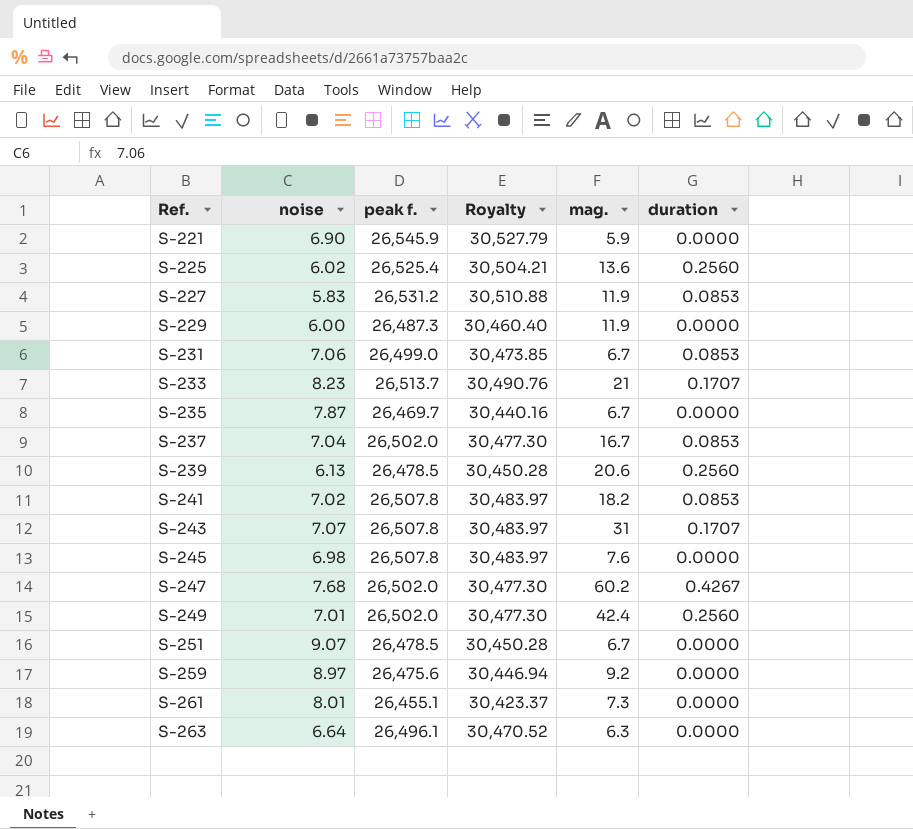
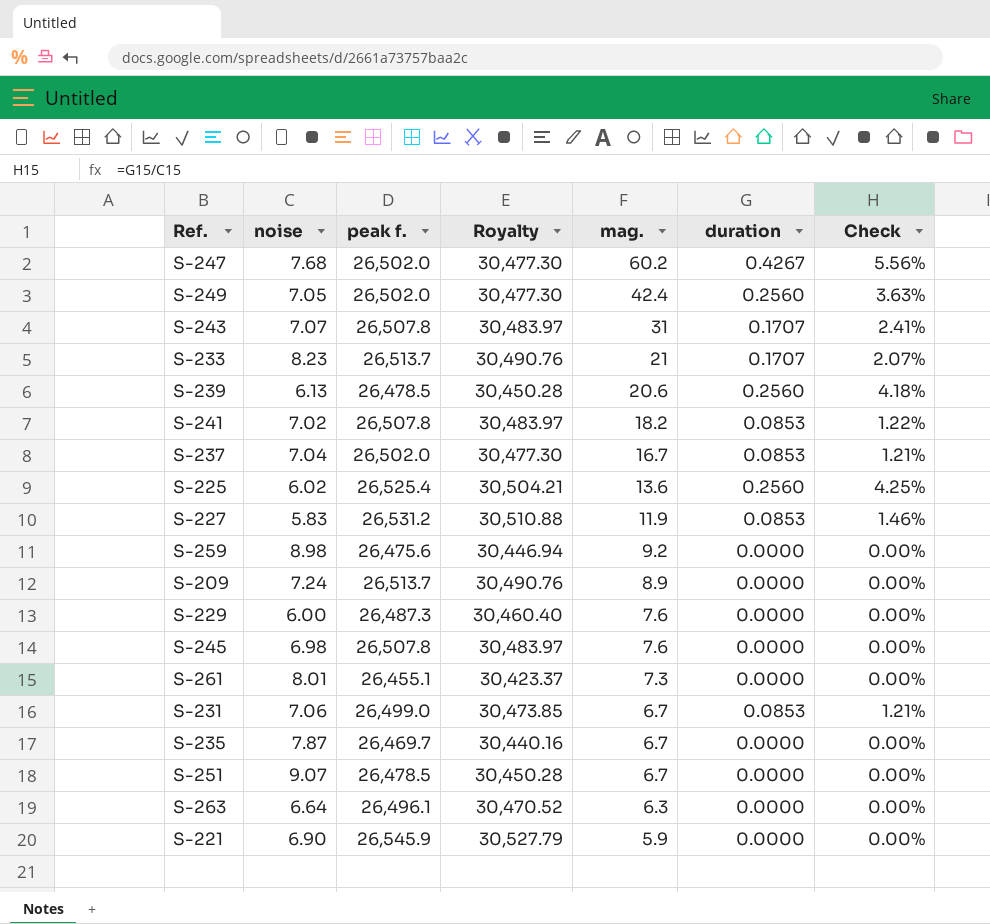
row order: Ref. ascending -> mag. descending
column Check | formula: none -> [duration] / [noise]
S-249 | noise: 7.01 -> 7.05
S-259 | noise: 8.97 -> 8.98
row S-209: none -> 7.24 | 26,513.7 | 30,490.76 | 8.9 | 0.0000 | 0.00%
S-229 | mag.: 11.9 -> 7.6

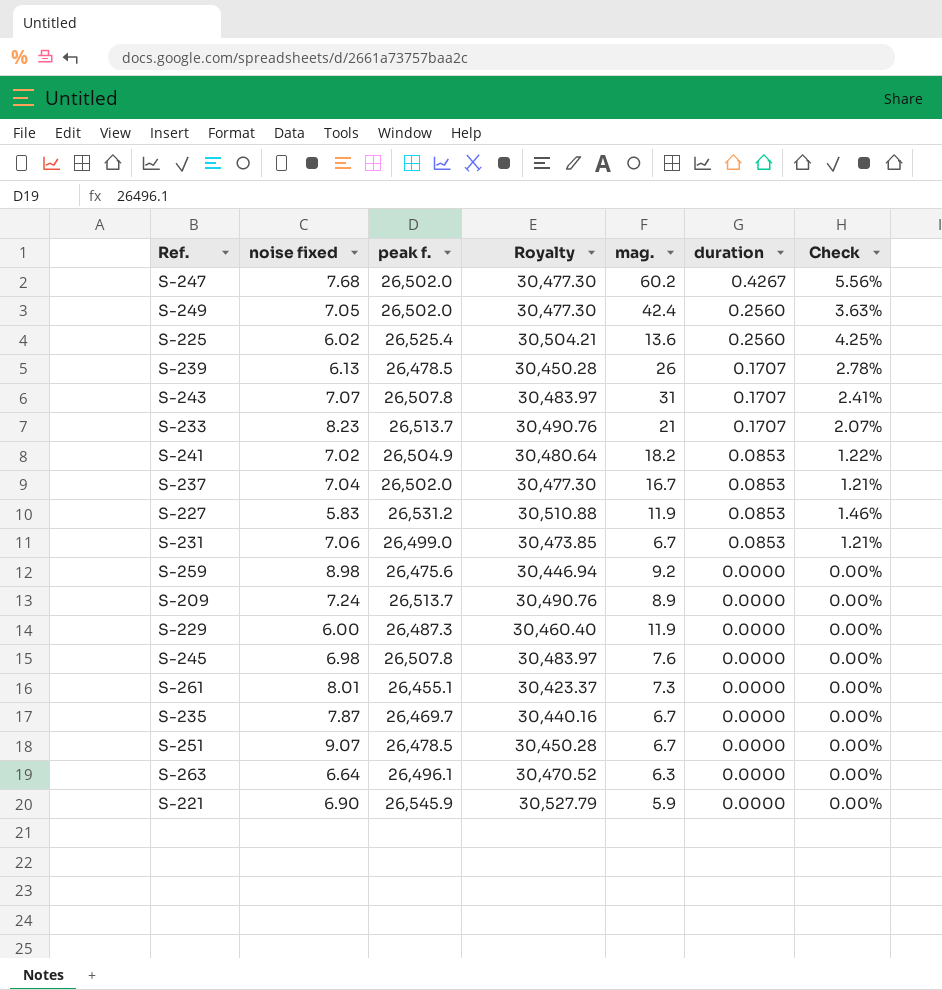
row order: mag. descending -> duration descending
column name: noise -> noise fixed
S-239 | mag.: 20.6 -> 26
S-239 | duration: 0.2560 -> 0.1707
S-239 | Check: 4.18% -> 2.78%
S-241 | peak f.: 26,507.8 -> 26,504.9
S-241 | Royalty: 30,483.97 -> 30,480.64
S-229 | mag.: 7.6 -> 11.9

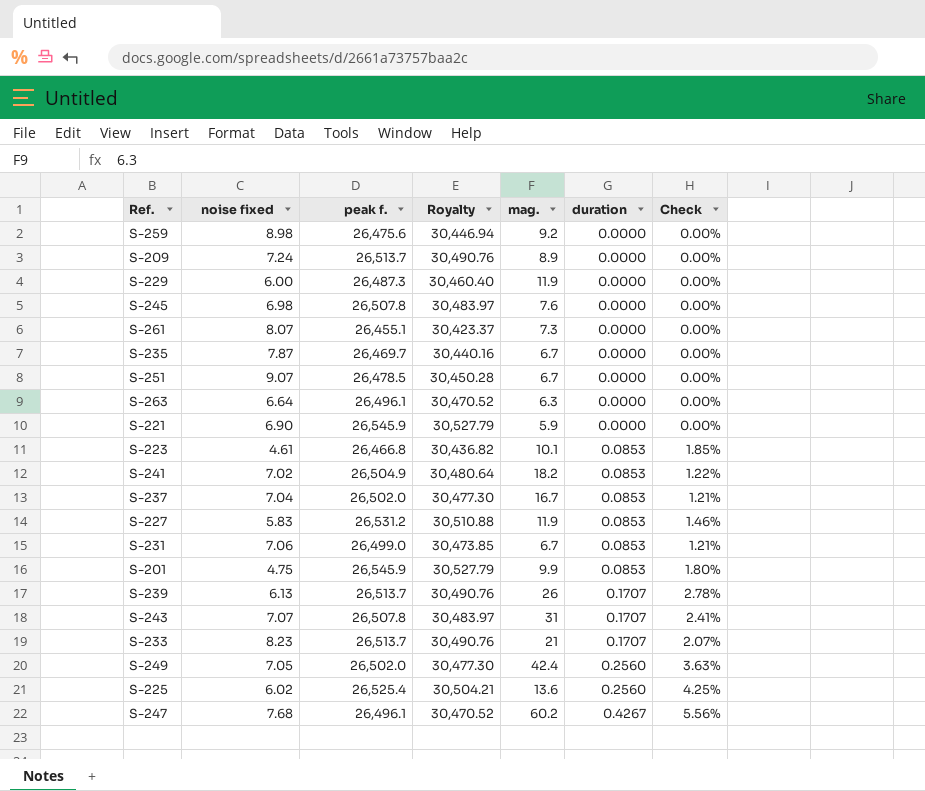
row order: duration descending -> duration ascending
S-261 | noise fixed: 8.01 -> 8.07
row S-223: none -> 4.61 | 26,466.8 | 30,436.82 | 10.1 | 0.0853 | 1.85%
row S-201: none -> 4.75 | 26,545.9 | 30,527.79 | 9.9 | 0.0853 | 1.80%
S-239 | peak f.: 26,478.5 -> 26,513.7
S-239 | Royalty: 30,450.28 -> 30,490.76
S-247 | peak f.: 26,502.0 -> 26,496.1
S-247 | Royalty: 30,477.30 -> 30,470.52

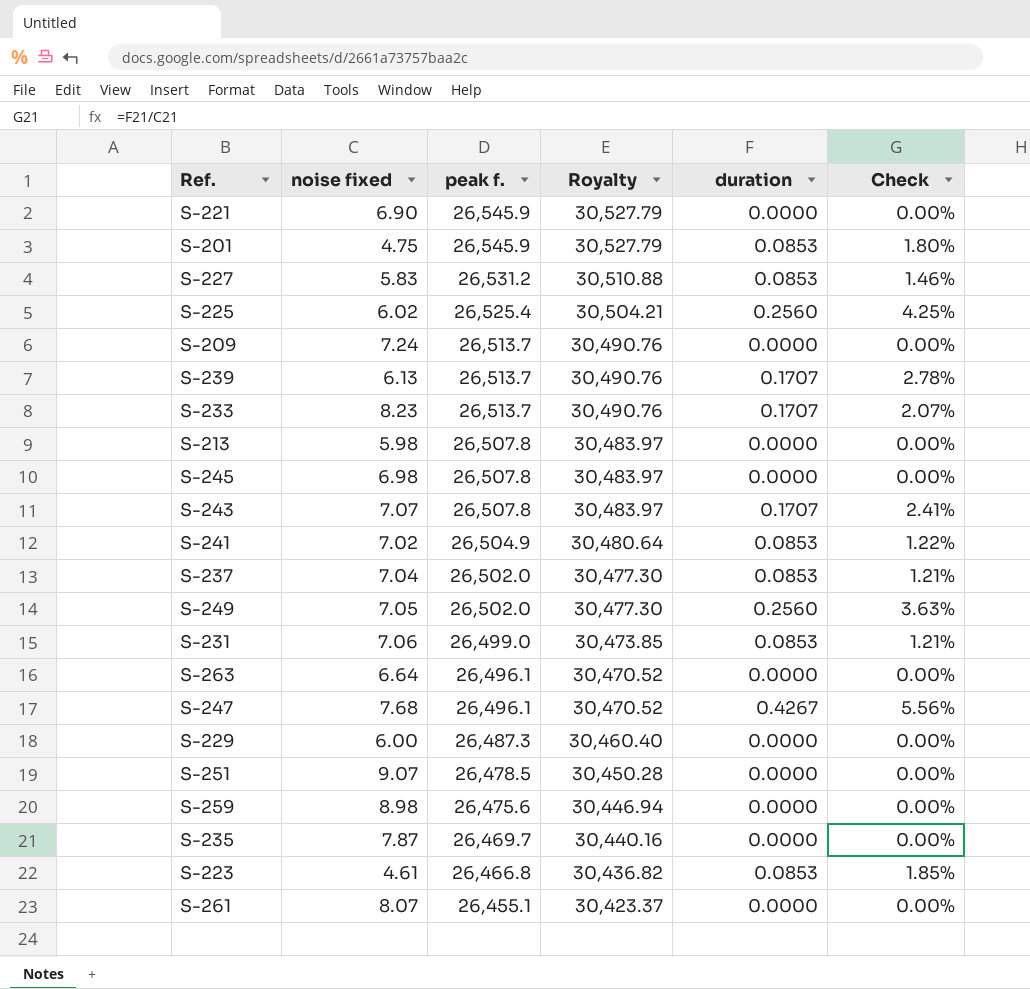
row order: duration ascending -> peak f. descending
column mag. | position: 5 -> none
row S-213: none -> 5.98 | 26,507.8 | 30,483.97 | 0.0000 | 0.00%

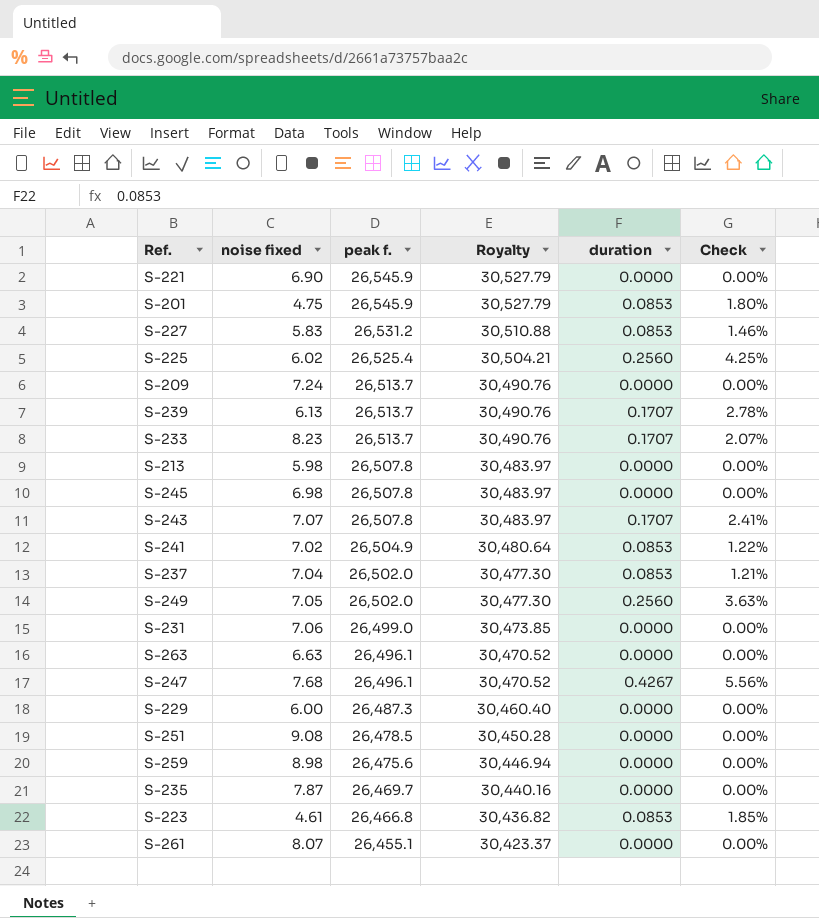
S-231 | duration: 0.0853 -> 0.0000
S-231 | Check: 1.21% -> 0.00%
S-263 | noise fixed: 6.64 -> 6.63
S-251 | noise fixed: 9.07 -> 9.08

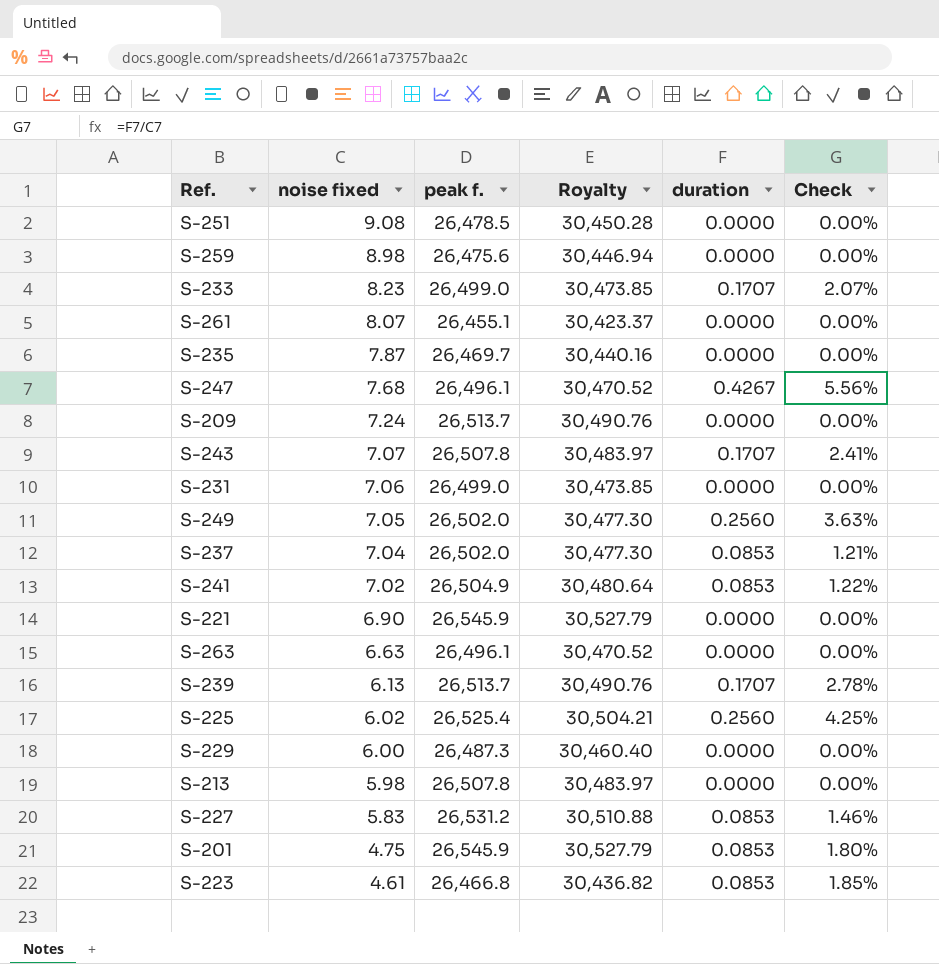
row order: peak f. descending -> noise fixed descending
row S-245: 6.98 | 26,507.8 | 30,483.97 | 0.0000 | 0.00% -> none
S-233 | peak f.: 26,513.7 -> 26,499.0
S-233 | Royalty: 30,490.76 -> 30,473.85

